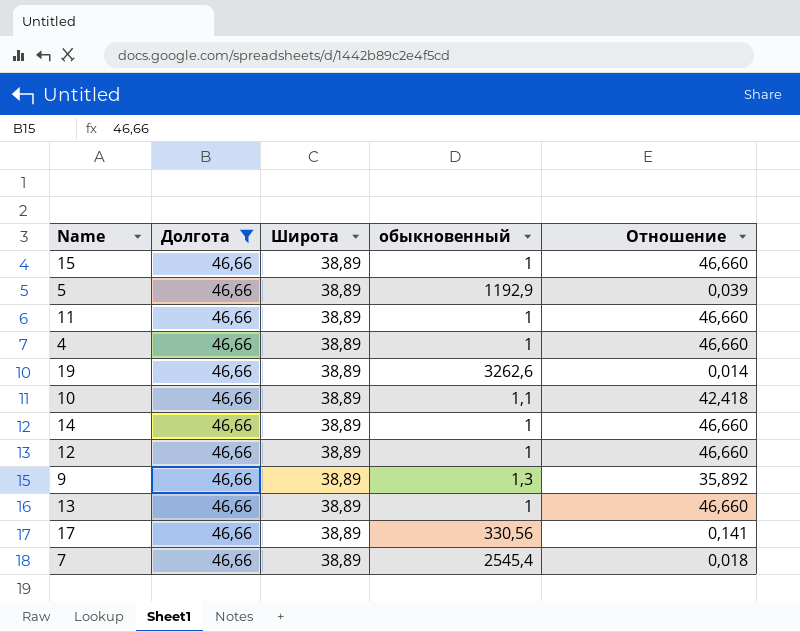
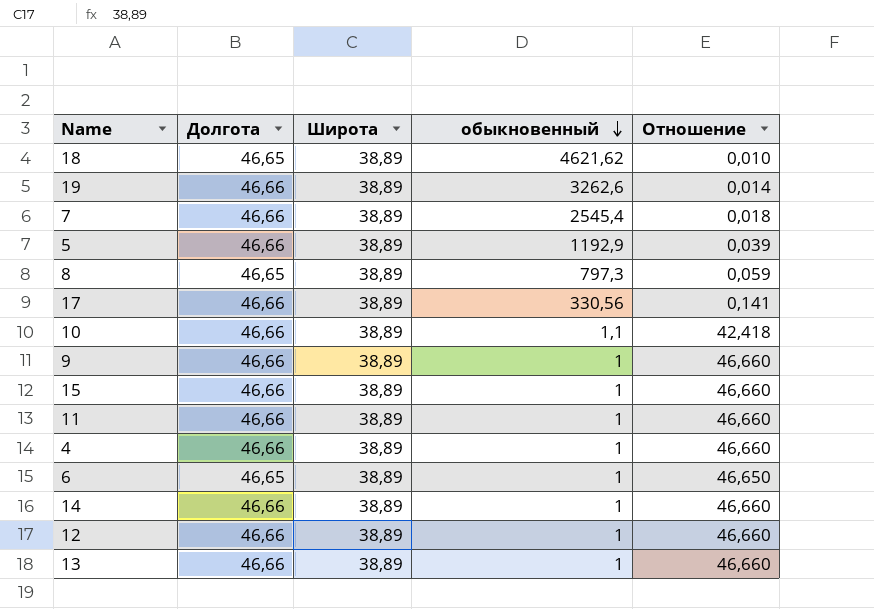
filter: Долгота = 46,66 -> none
row order: none -> обыкновенный descending
9 | обыкновенный: 1,3 -> 1
9 | Отношение: 35,892 -> 46,660

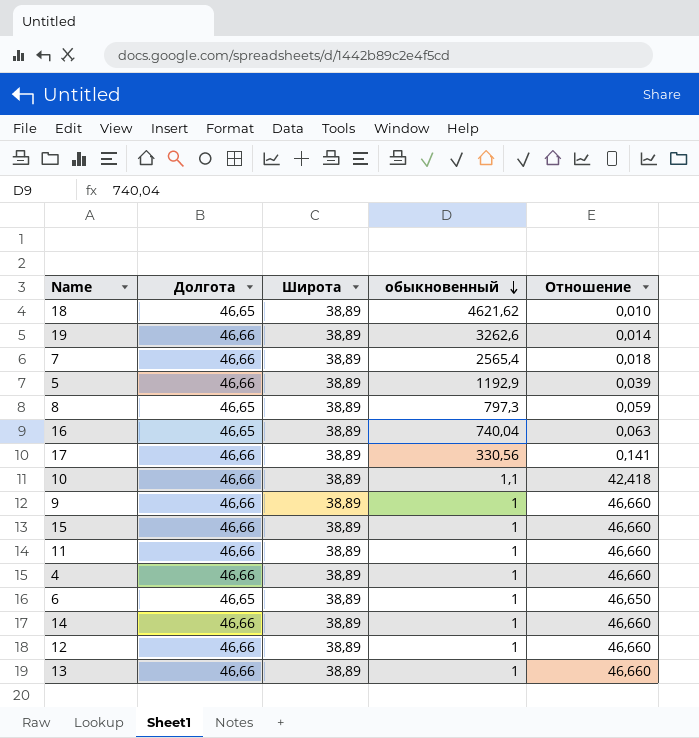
7 | обыкновенный: 2545,4 -> 2565,4
row 16: none -> 46,65 | 38,89 | 740,04 | 0,063

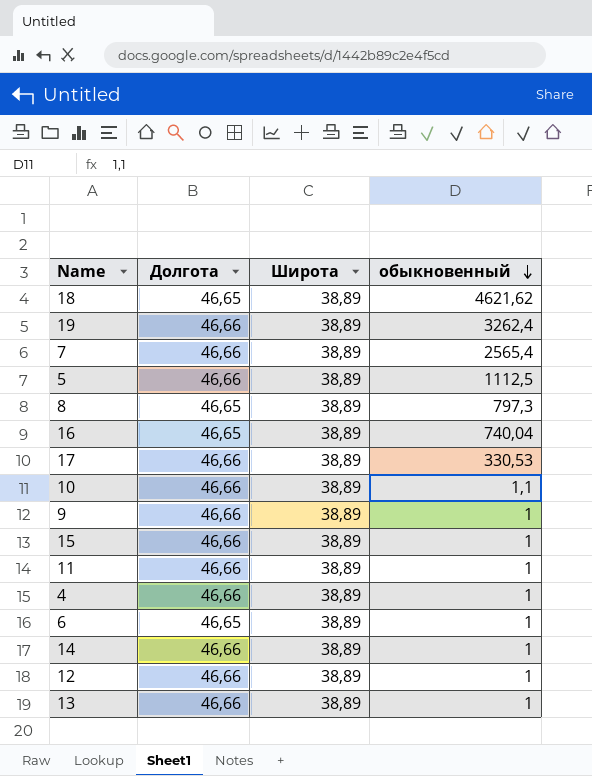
column Отношение | formula: [Долгота] / [обыкновенный] -> none
19 | обыкновенный: 3262,6 -> 3262,4
5 | обыкновенный: 1192,9 -> 1112,5
17 | обыкновенный: 330,56 -> 330,53

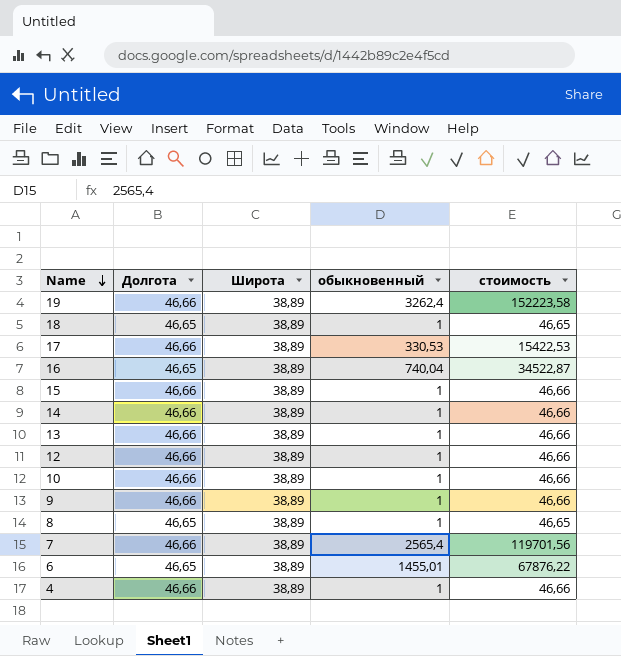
row order: обыкновенный descending -> Name descending
column стоимость | formula: none -> [Долгота] * [обыкновенный]
row 5: 46,66 | 38,89 | 1112,5 -> none
row 11: 46,66 | 38,89 | 1 -> none
18 | обыкновенный: 4621,62 -> 1
10 | обыкновенный: 1,1 -> 1
8 | обыкновенный: 797,3 -> 1
6 | обыкновенный: 1 -> 1455,01

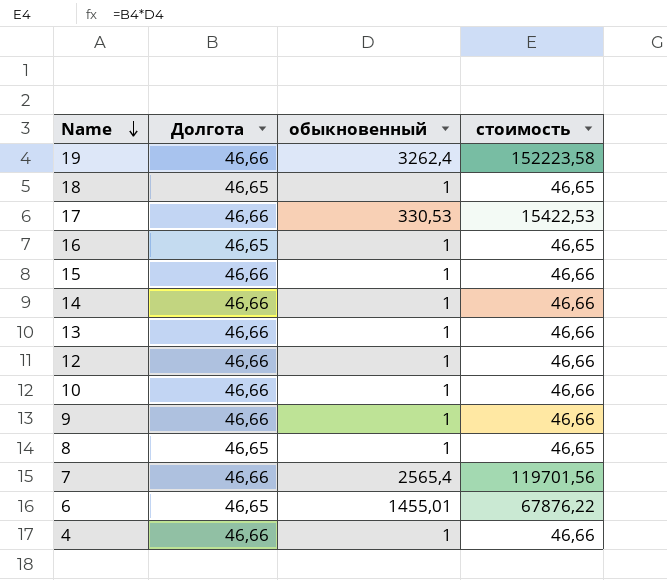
column Широта | position: 3 -> none
16 | обыкновенный: 740,04 -> 1
16 | стоимость: 34522,87 -> 46,65

